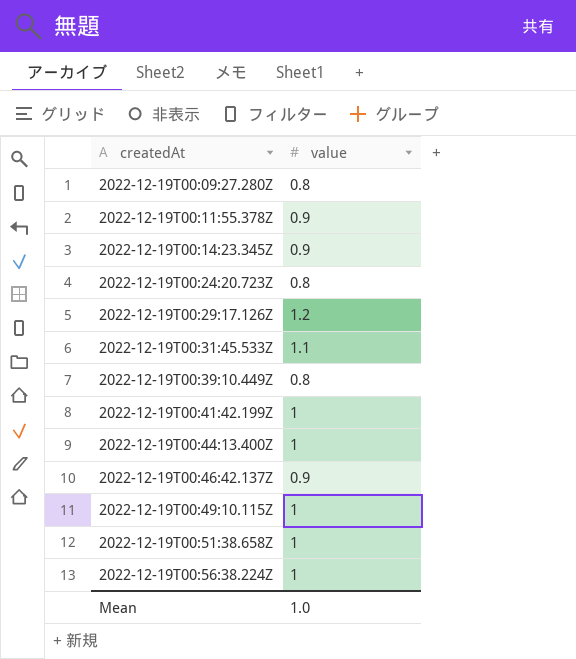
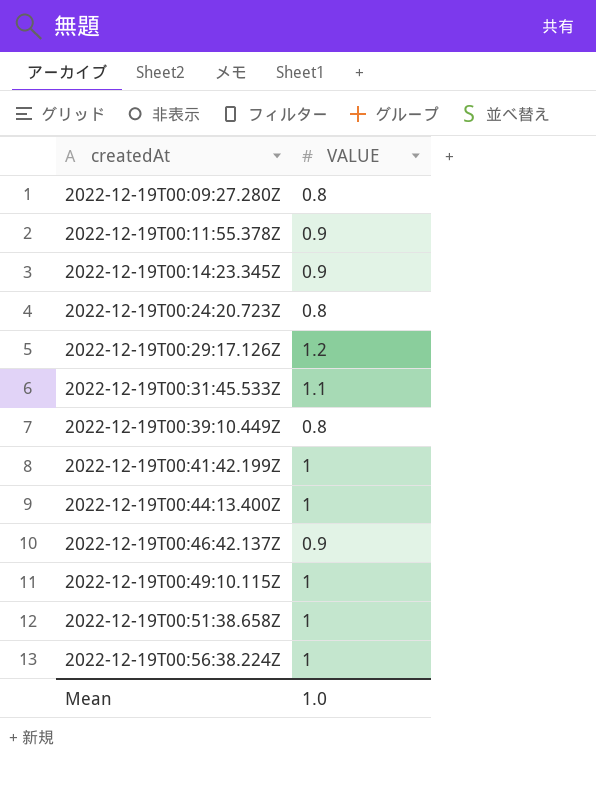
column name: value -> VALUE

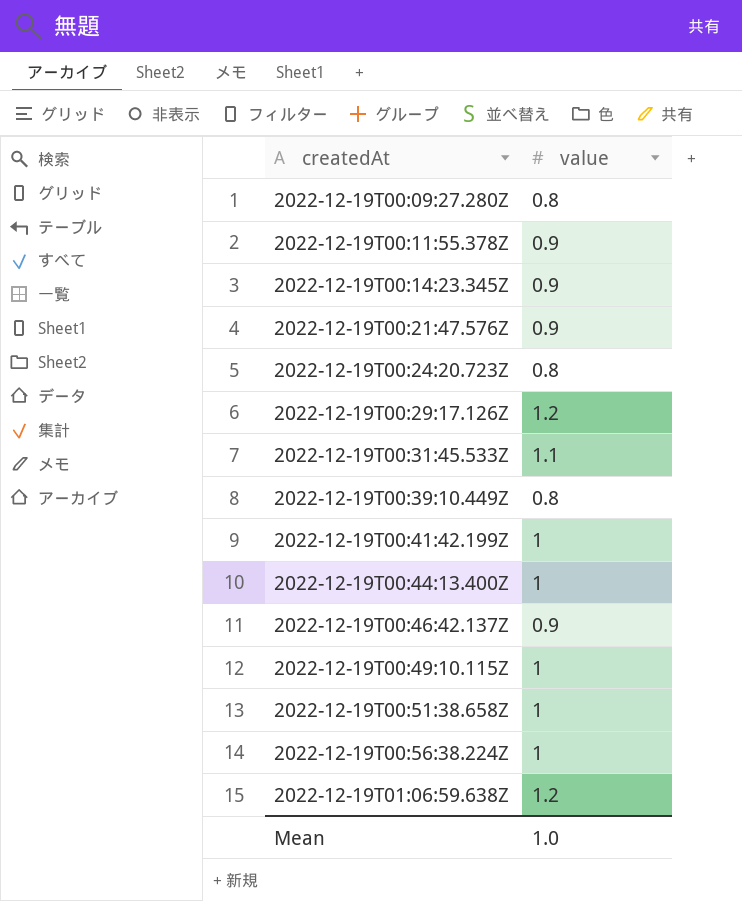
column name: VALUE -> value
row 2022-12-19T00:21:47.576Z: none -> 0.9
row 2022-12-19T01:06:59.638Z: none -> 1.2

